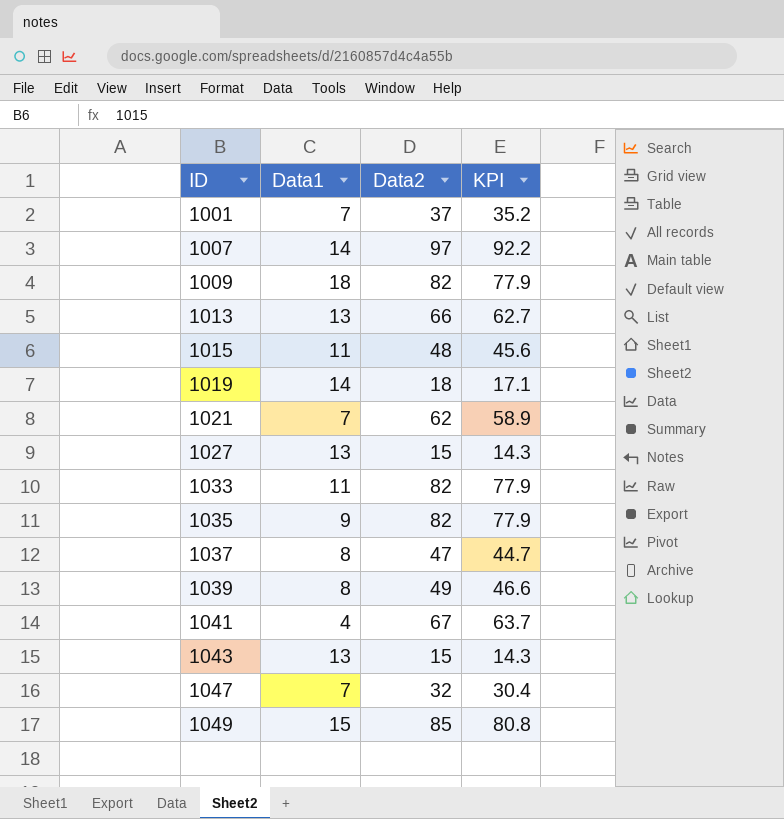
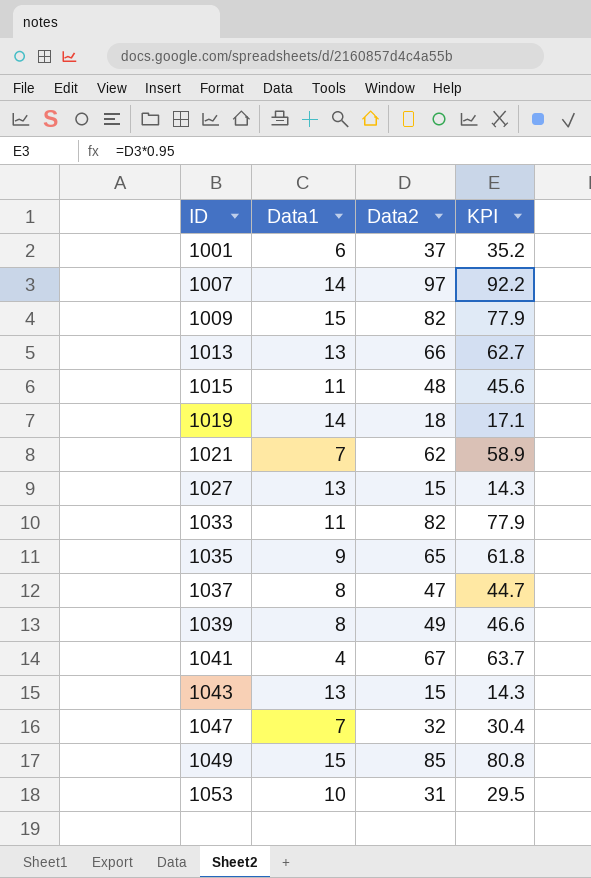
1001 | Data1: 7 -> 6
1009 | Data1: 18 -> 15
1035 | Data2: 82 -> 65
1035 | KPI: 77.9 -> 61.8
row 1053: none -> 10 | 31 | 29.5

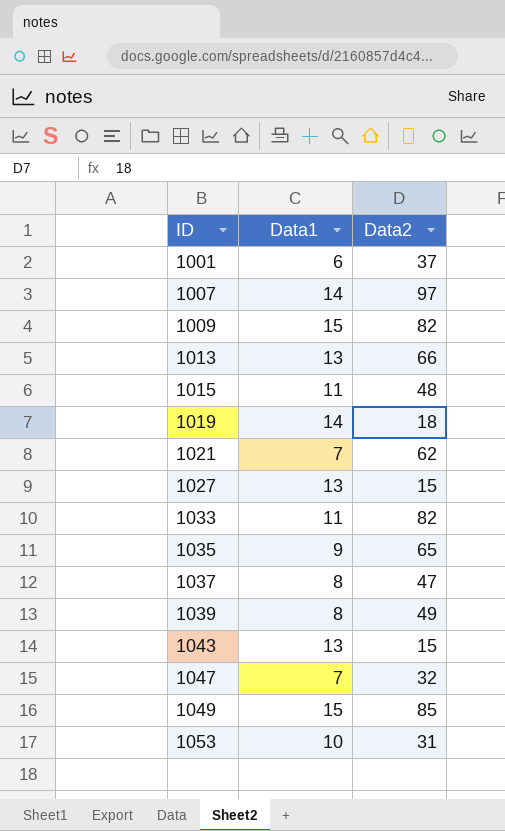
column KPI | formula: [Data2] * 0.95 -> none
row 1041: 4 | 67 | 63.7 -> none

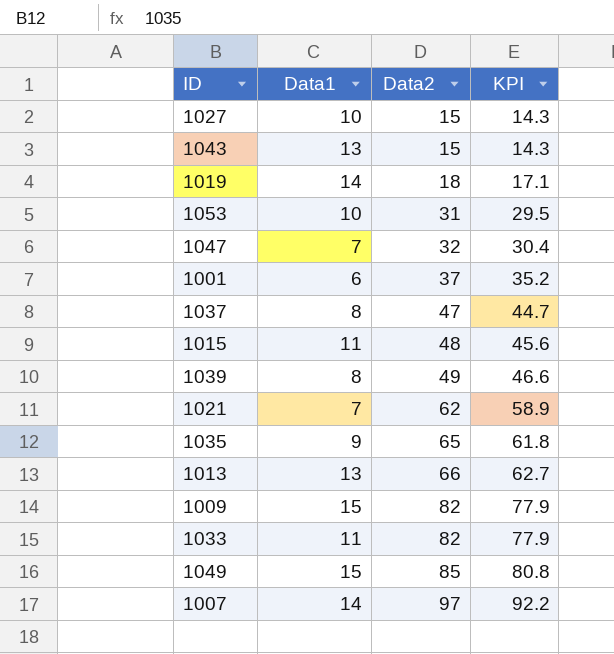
row order: ID ascending -> Data2 ascending
column KPI | formula: none -> [Data2] * 0.95
1027 | Data1: 13 -> 10

